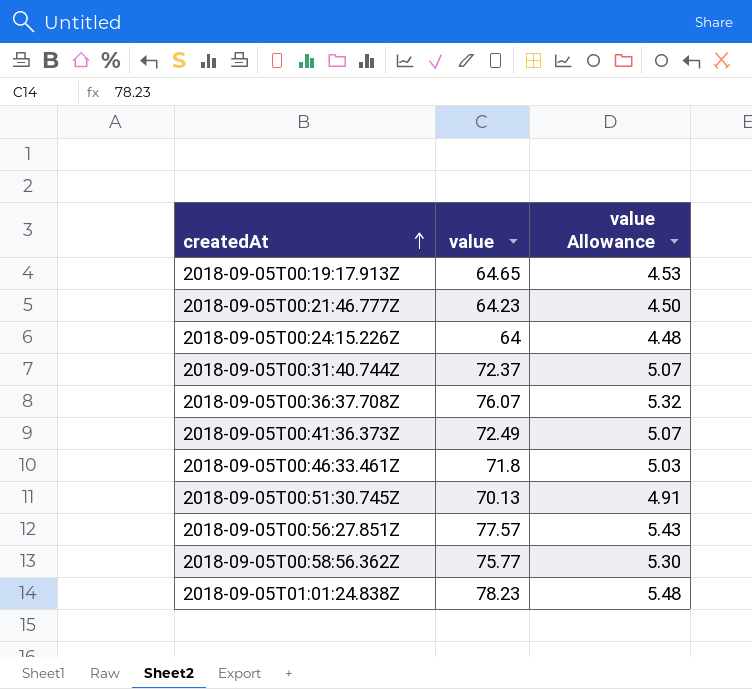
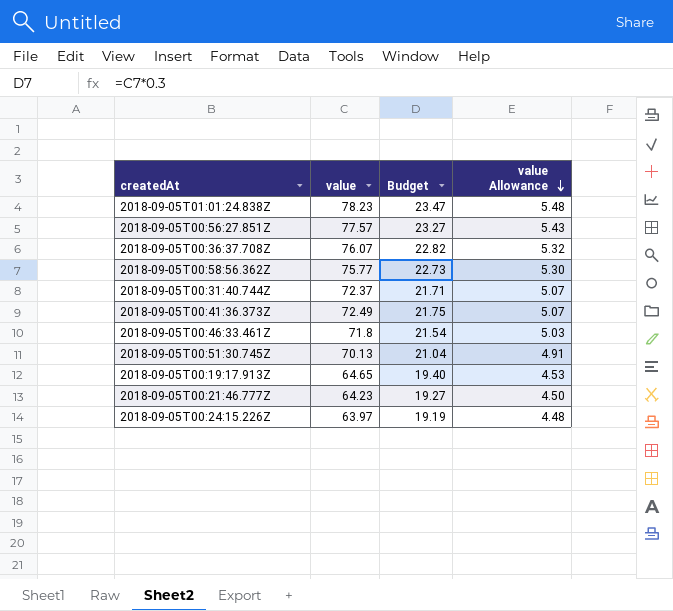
row order: createdAt ascending -> value Allowance descending
column Budget | formula: none -> [value] * 0.3
2018-09-05T00:24:15.226Z | value: 64 -> 63.97

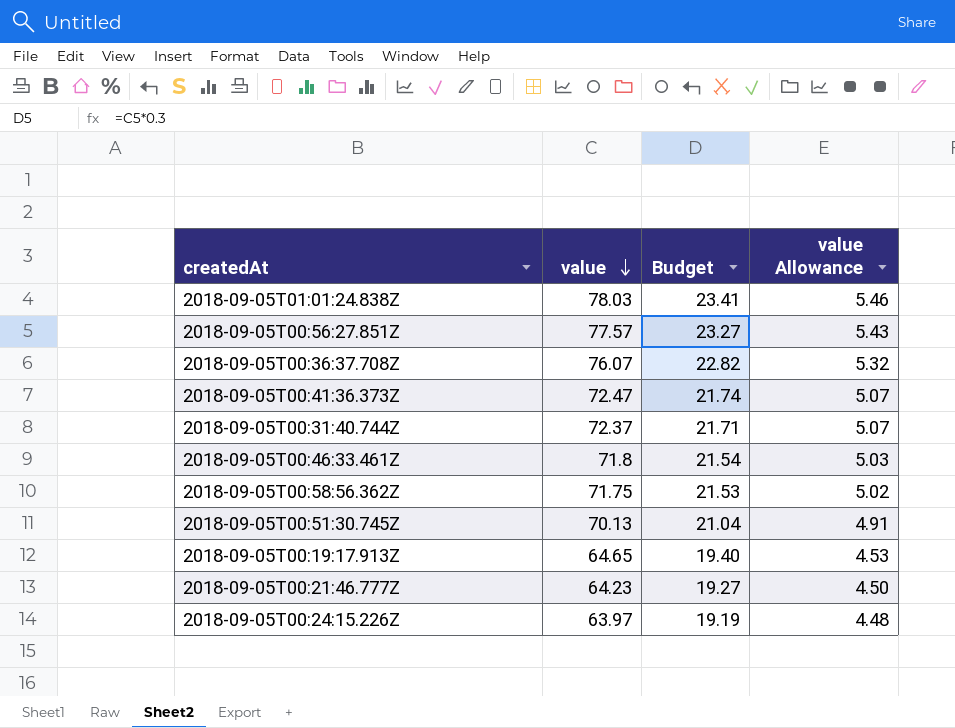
row order: value Allowance descending -> value descending
2018-09-05T01:01:24.838Z | value: 78.23 -> 78.03
2018-09-05T01:01:24.838Z | Budget: 23.47 -> 23.41
2018-09-05T01:01:24.838Z | value Allowance: 5.48 -> 5.46
2018-09-05T00:41:36.373Z | value: 72.49 -> 72.47
2018-09-05T00:41:36.373Z | Budget: 21.75 -> 21.74
2018-09-05T00:58:56.362Z | value: 75.77 -> 71.75
2018-09-05T00:58:56.362Z | Budget: 22.73 -> 21.53
2018-09-05T00:58:56.362Z | value Allowance: 5.30 -> 5.02

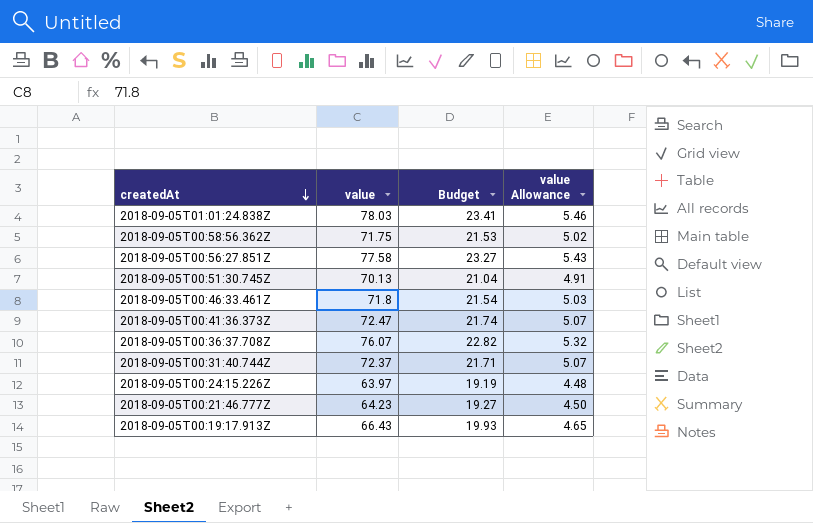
row order: value descending -> createdAt descending
2018-09-05T00:56:27.851Z | value: 77.57 -> 77.58
2018-09-05T00:19:17.913Z | value: 64.65 -> 66.43
2018-09-05T00:19:17.913Z | Budget: 19.40 -> 19.93
2018-09-05T00:19:17.913Z | value Allowance: 4.53 -> 4.65

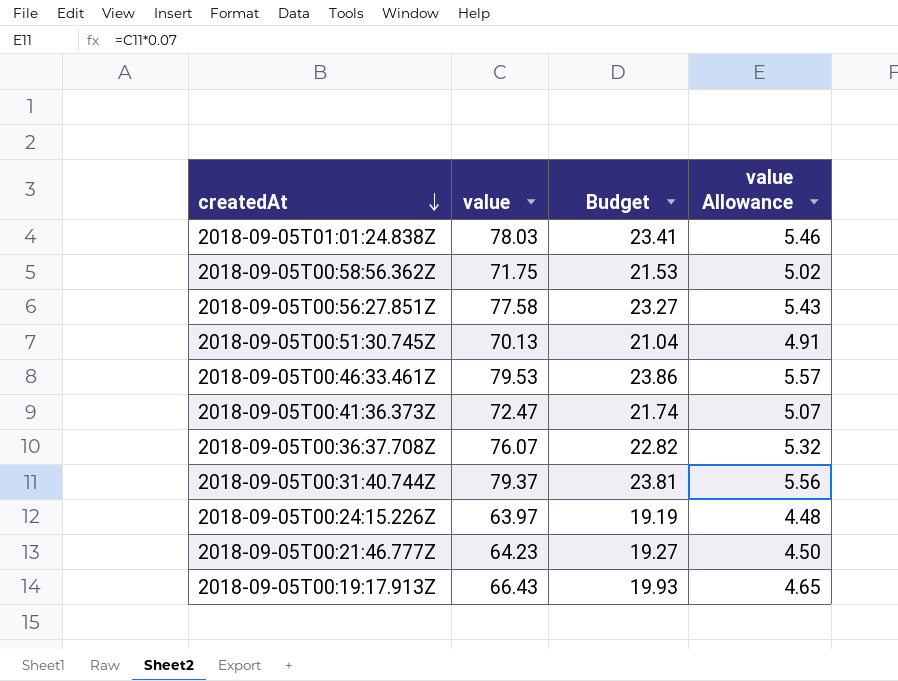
2018-09-05T00:46:33.461Z | value: 71.8 -> 79.53
2018-09-05T00:46:33.461Z | Budget: 21.54 -> 23.86
2018-09-05T00:46:33.461Z | value Allowance: 5.03 -> 5.57
2018-09-05T00:31:40.744Z | value: 72.37 -> 79.37
2018-09-05T00:31:40.744Z | Budget: 21.71 -> 23.81
2018-09-05T00:31:40.744Z | value Allowance: 5.07 -> 5.56

